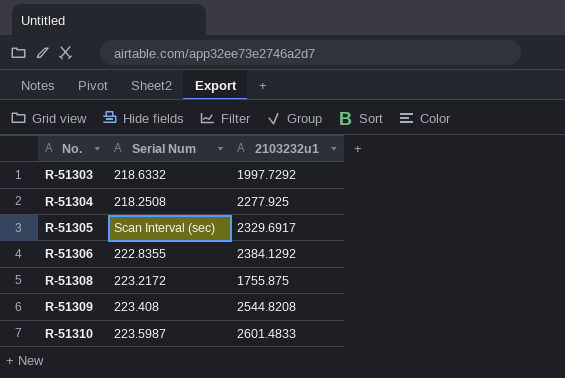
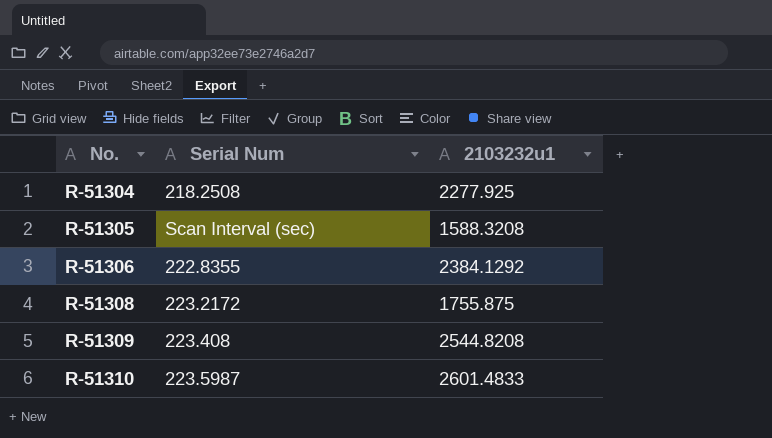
row R-51303: 218.6332 | 1997.7292 -> none
R-51305 | 2103232u1: 2329.6917 -> 1588.3208

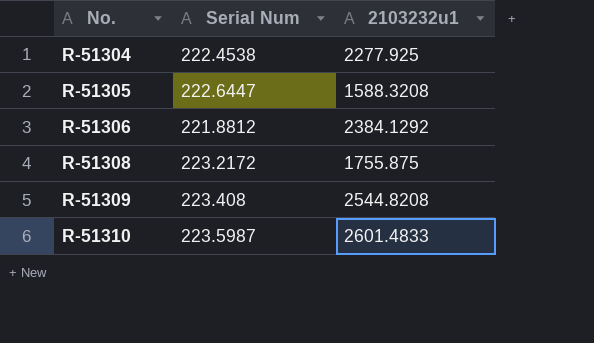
R-51304 | Serial Num: 218.2508 -> 222.4538
R-51305 | Serial Num: Scan Interval (sec) -> 222.6447
R-51306 | Serial Num: 222.8355 -> 221.8812

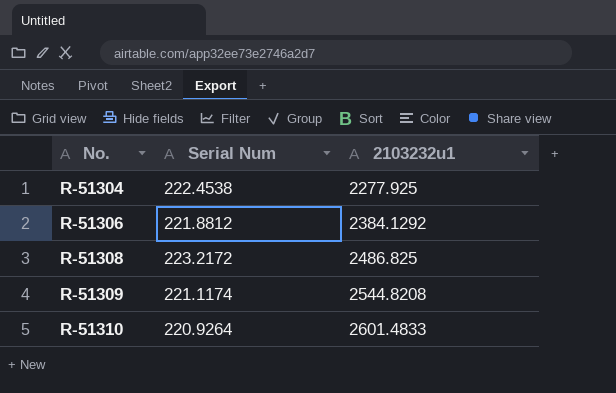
row R-51305: 222.6447 | 1588.3208 -> none
R-51308 | 2103232u1: 1755.875 -> 2486.825
R-51309 | Serial Num: 223.408 -> 221.1174
R-51310 | Serial Num: 223.5987 -> 220.9264

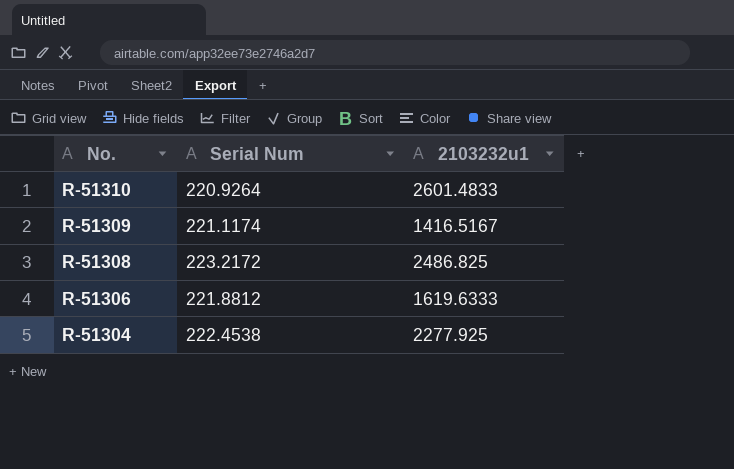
row order: No. ascending -> No. descending
R-51309 | 2103232u1: 2544.8208 -> 1416.5167
R-51306 | 2103232u1: 2384.1292 -> 1619.6333

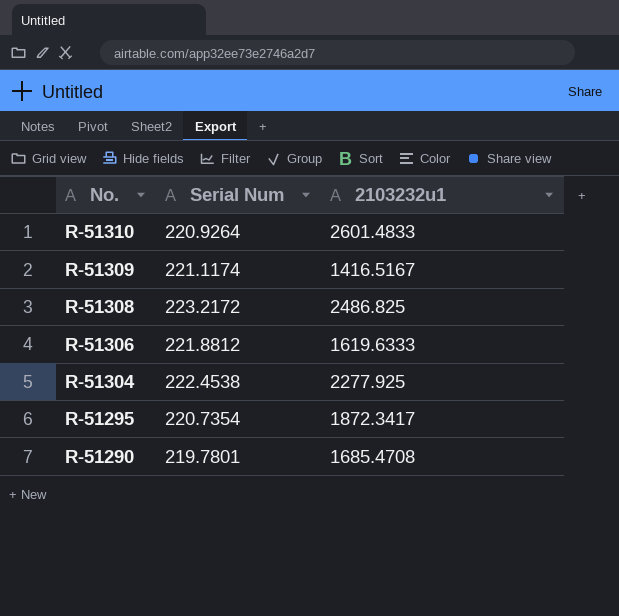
row R-51295: none -> 220.7354 | 1872.3417
row R-51290: none -> 219.7801 | 1685.4708

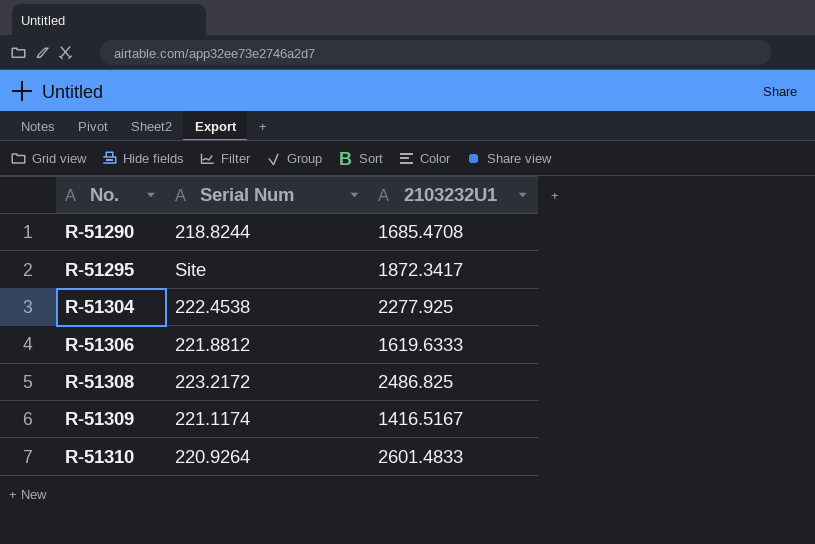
row order: No. descending -> No. ascending
column name: 2103232u1 -> 2103232U1
R-51290 | Serial Num: 219.7801 -> 218.8244
R-51295 | Serial Num: 220.7354 -> Site

